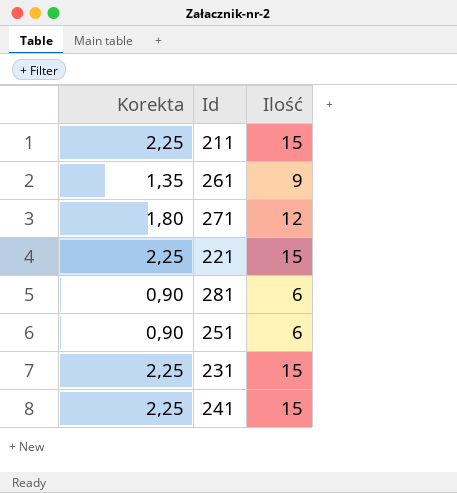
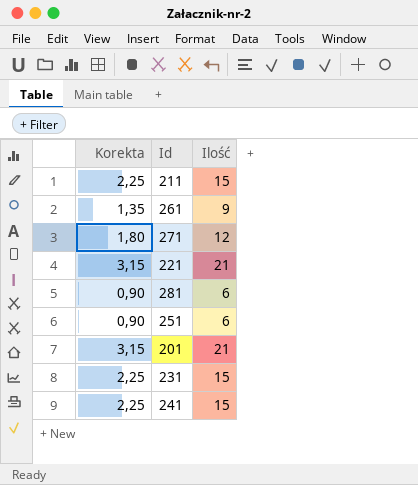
221 | Korekta: 2,25 -> 3,15
221 | Ilość: 15 -> 21
row 201: none -> 3,15 | 21

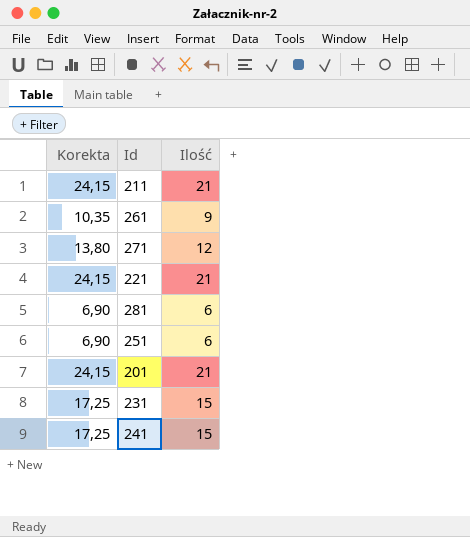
column Korekta | formula: [Ilość] * 0,15 -> [Ilość] * 1,15
211 | Ilość: 15 -> 21

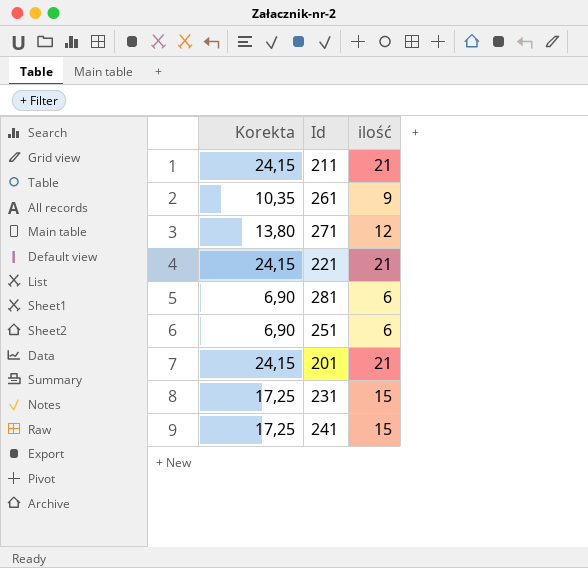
column name: Ilość -> ilość

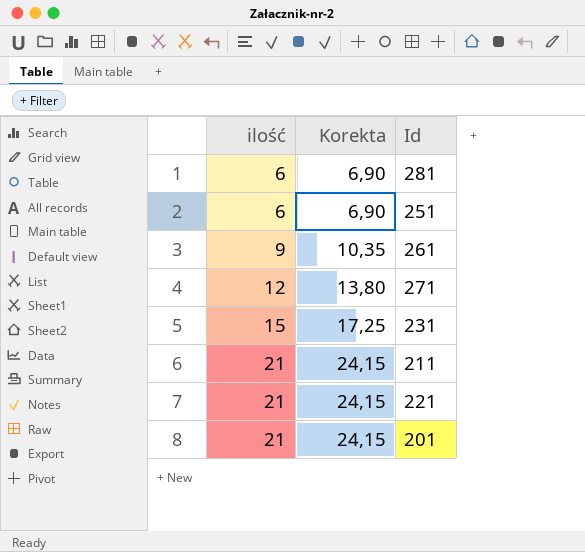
row order: none -> ilość ascending
column ilość | position: 3 -> 1
row 241: 17,25 | 15 -> none

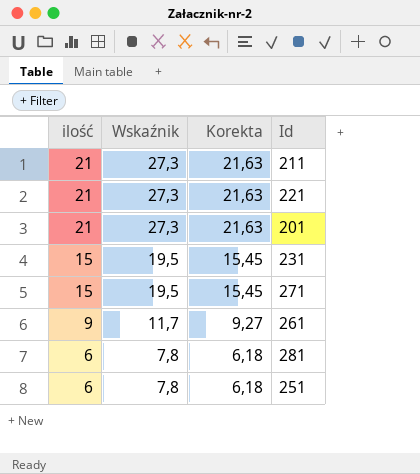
row order: ilość ascending -> ilość descending
column Wskaźnik | formula: none -> [ilość] * 1,3
column Korekta | formula: [ilość] * 1,15 -> [ilość] * 1,03
271 | ilość: 12 -> 15

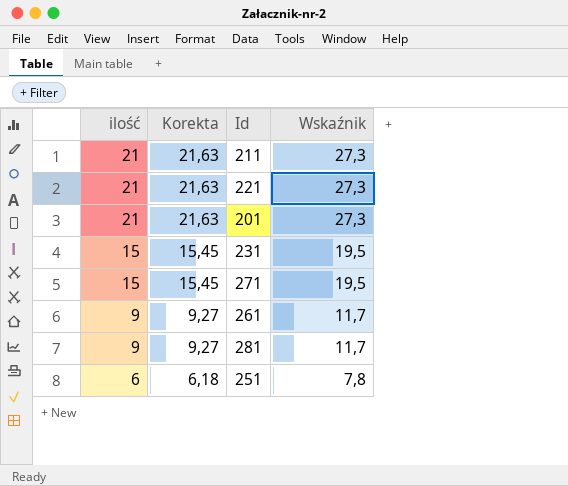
column Wskaźnik | position: 2 -> 4
281 | ilość: 6 -> 9
281 | Korekta: 6,18 -> 9,27
281 | Wskaźnik: 7,8 -> 11,7

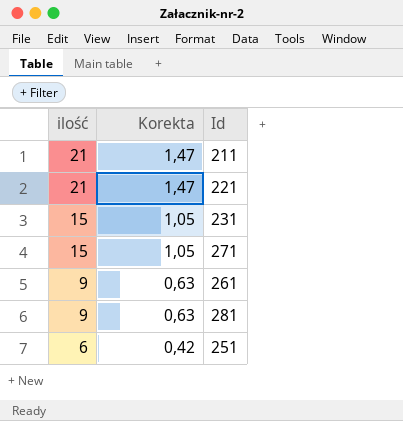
column Wskaźnik | formula: [ilość] * 1,3 -> none
column Korekta | formula: [ilość] * 1,03 -> [ilość] * 0,07
row 201: 21 | 21,63 | 27,3 -> none

